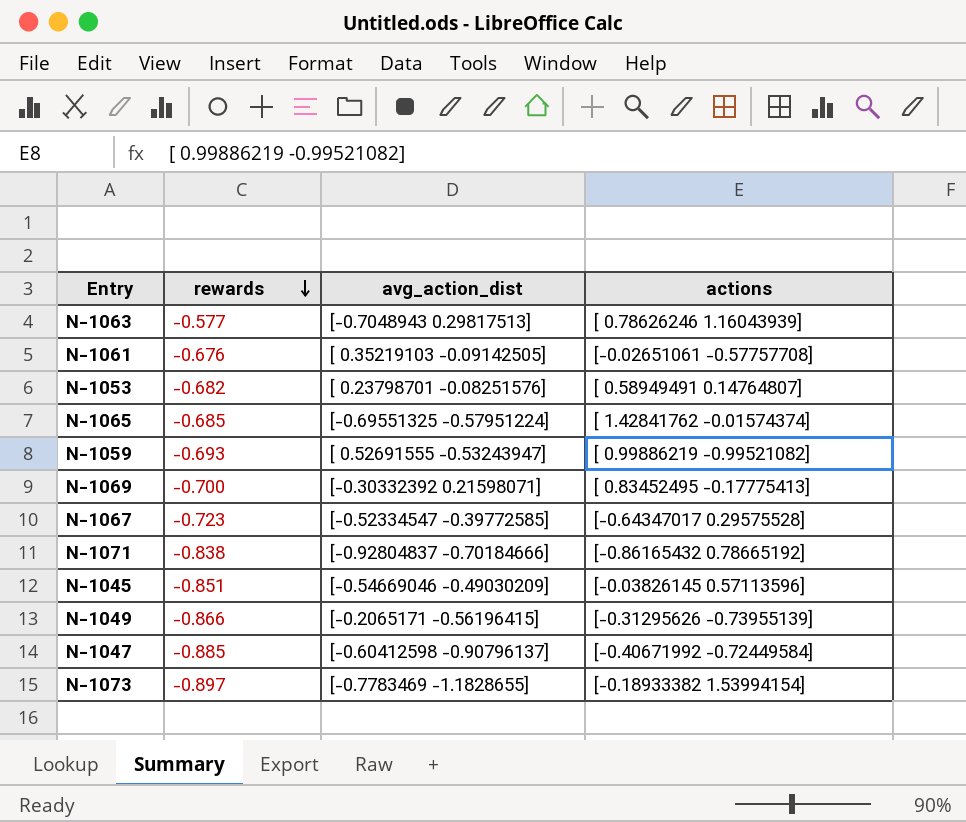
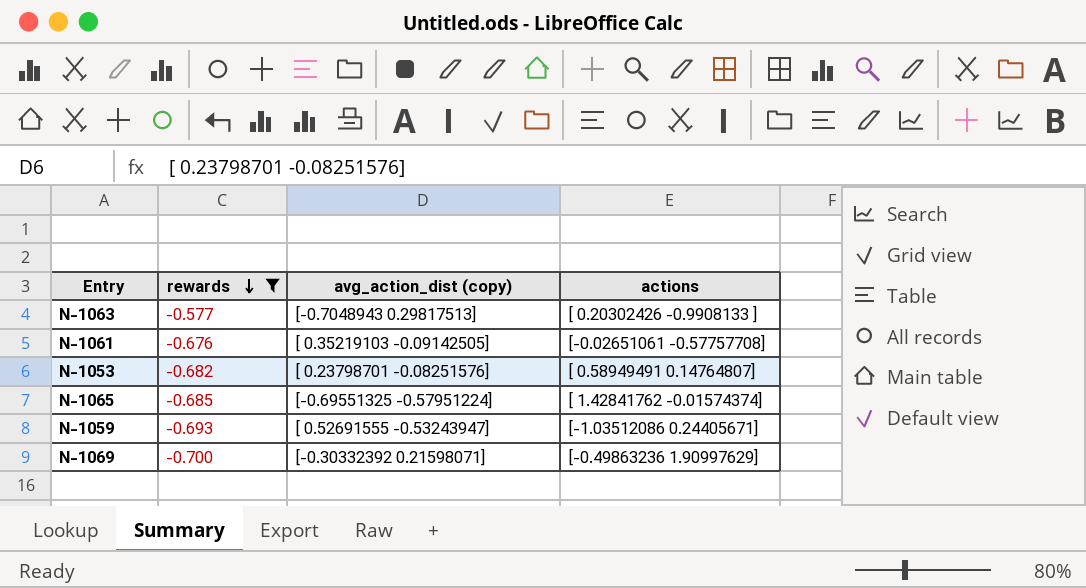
filter: none -> rewards >= -0.700
column name: avg_action_dist -> avg_action_dist (copy)
N-1063 | actions: [ 0.78626246 1.16043939] -> [ 0.20302426 -0.9908133 ]
N-1059 | actions: [ 0.99886219 -0.99521082] -> [-1.03512086 0.24405671]
N-1069 | actions: [ 0.83452495 -0.17775413] -> [-0.49863236 1.90997629]

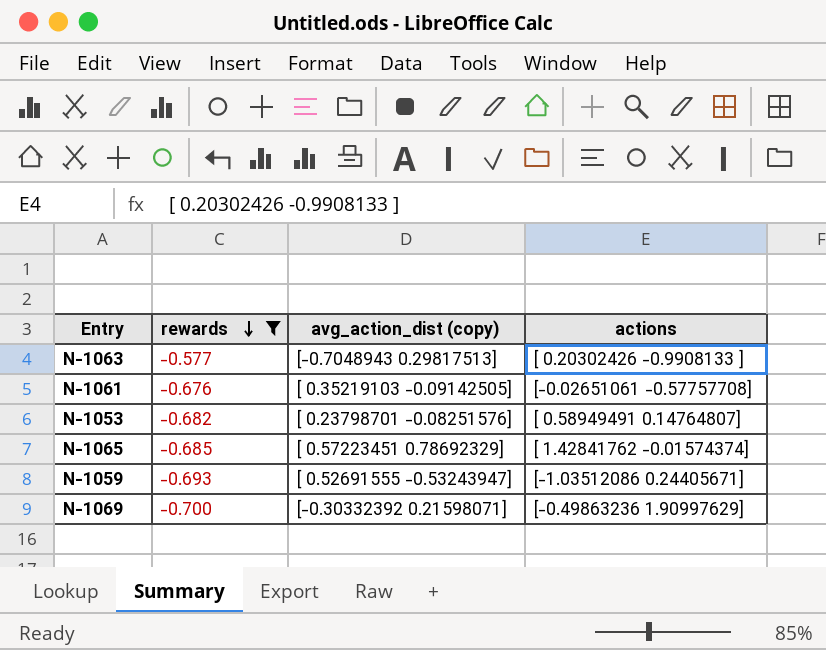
N-1065 | avg_action_dist (copy): [-0.69551325 -0.57951224] -> [ 0.57223451 0.78692329]

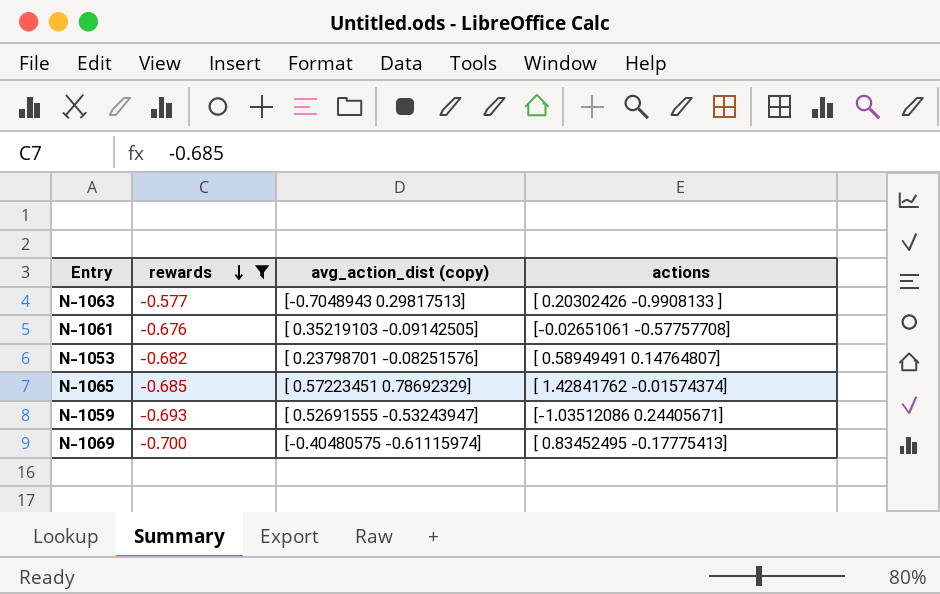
N-1069 | avg_action_dist (copy): [-0.30332392 0.21598071] -> [-0.40480575 -0.61115974]
N-1069 | actions: [-0.49863236 1.90997629] -> [ 0.83452495 -0.17775413]

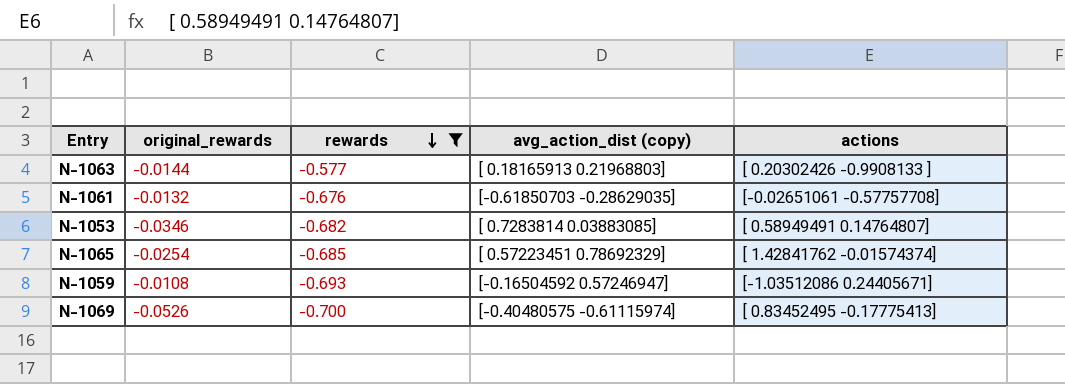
column original_rewards | position: none -> 2
N-1063 | avg_action_dist (copy): [-0.7048943 0.29817513] -> [ 0.18165913 0.21968803]
N-1061 | avg_action_dist (copy): [ 0.35219103 -0.09142505] -> [-0.61850703 -0.28629035]
N-1053 | avg_action_dist (copy): [ 0.23798701 -0.08251576] -> [ 0.7283814 0.03883085]
N-1059 | avg_action_dist (copy): [ 0.52691555 -0.53243947] -> [-0.16504592 0.57246947]

